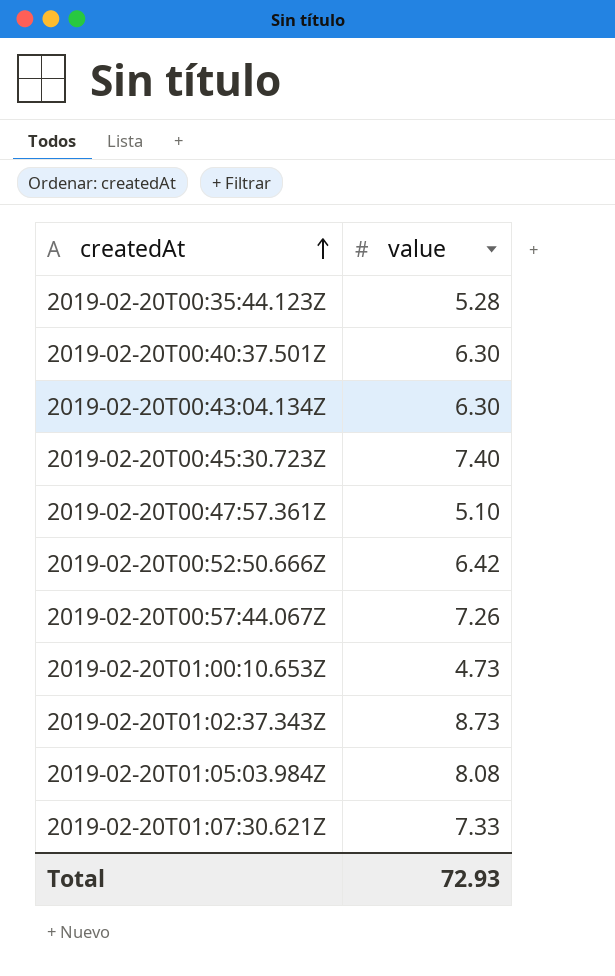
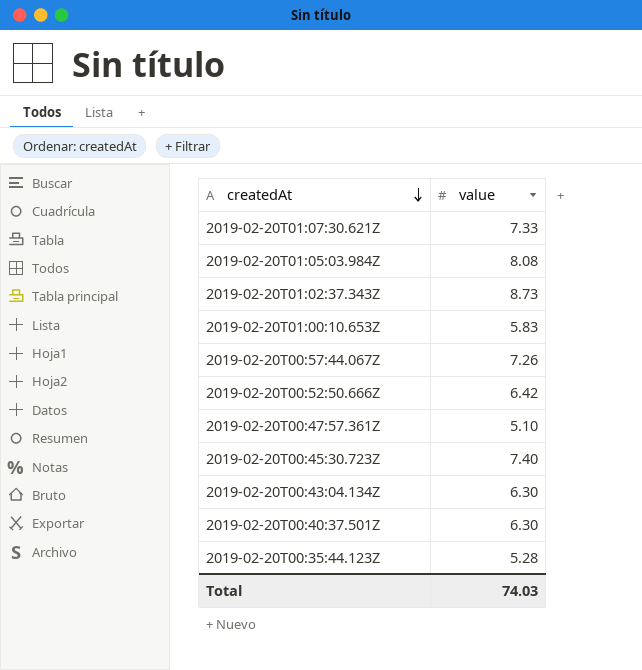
row order: createdAt ascending -> createdAt descending
2019-02-20T01:00:10.653Z | value: 4.73 -> 5.83
Total | value: 72.93 -> 74.03

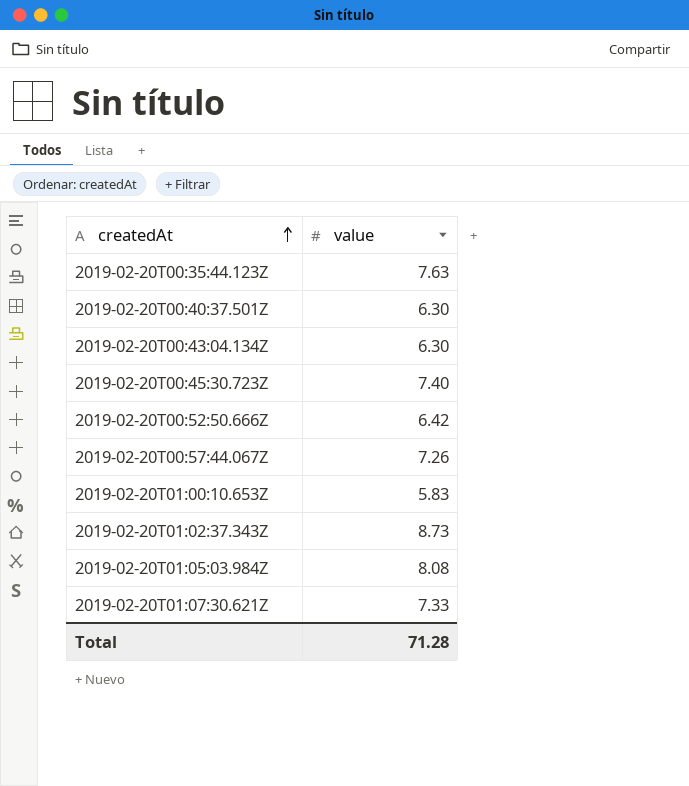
row order: createdAt descending -> createdAt ascending
row 2019-02-20T00:47:57.361Z: 5.10 -> none
2019-02-20T00:35:44.123Z | value: 5.28 -> 7.63
Total | value: 74.03 -> 71.28

